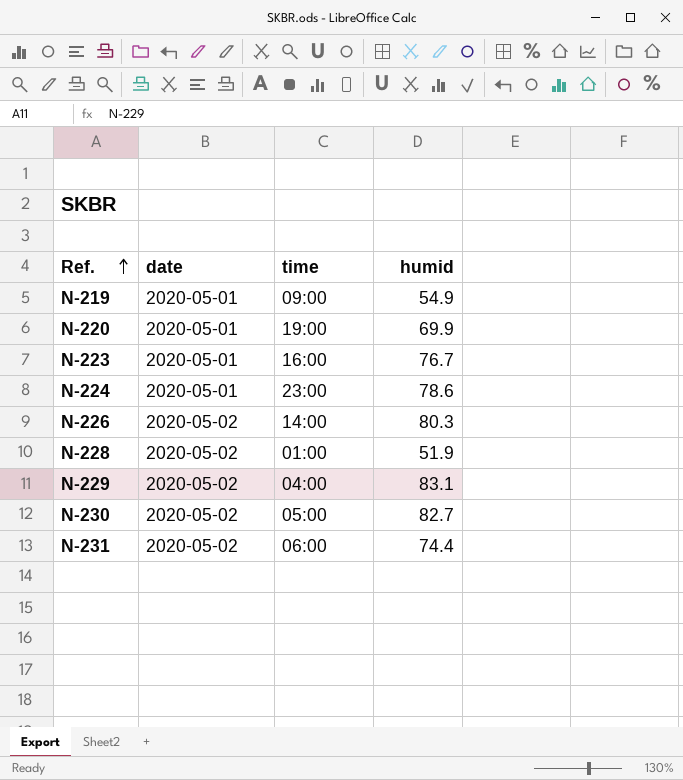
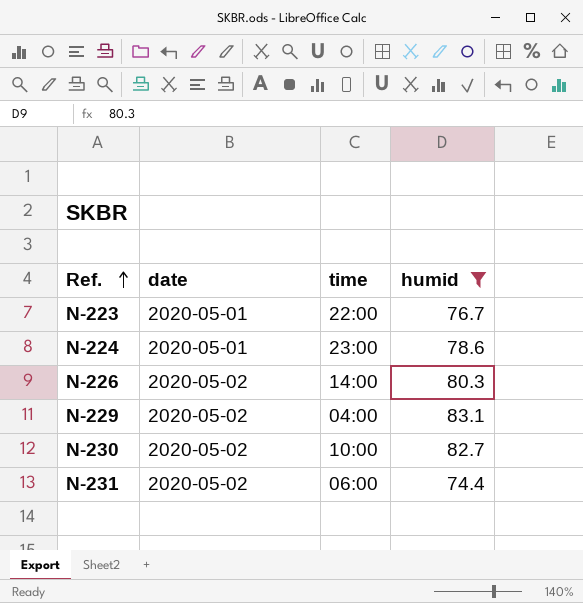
filter: none -> humid >= 74.4
N-223 | time: 16:00 -> 22:00
N-230 | time: 05:00 -> 10:00

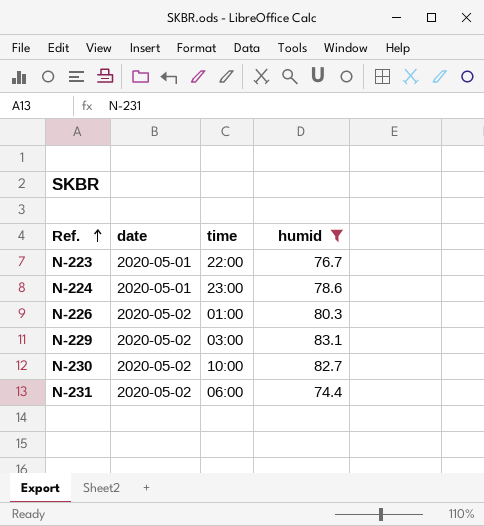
N-226 | time: 14:00 -> 01:00
N-229 | time: 04:00 -> 03:00

